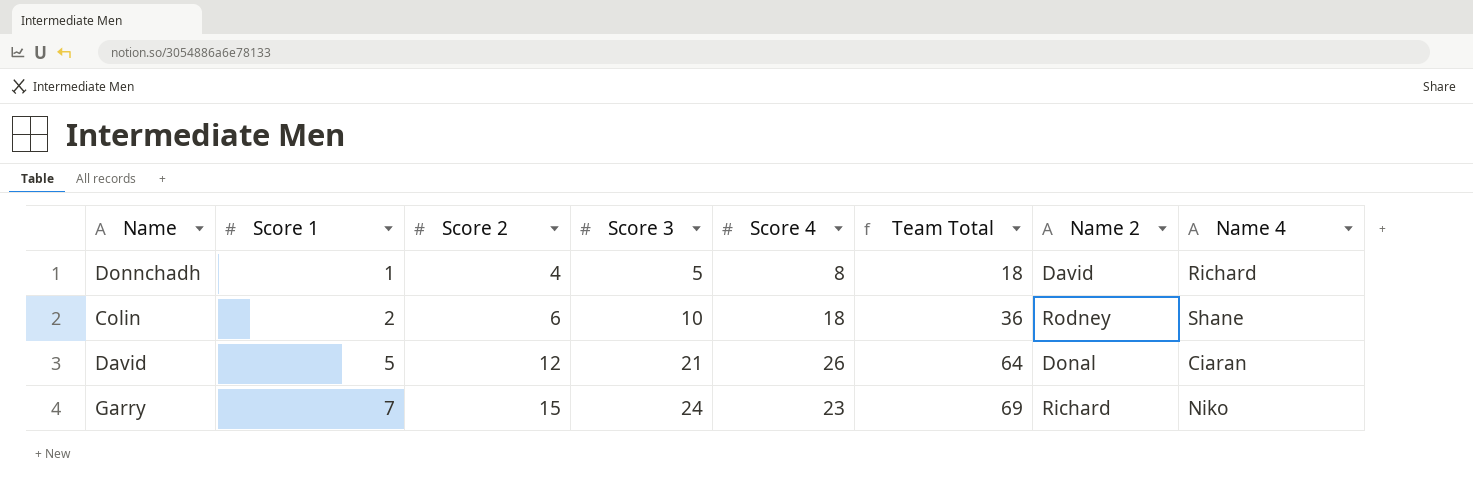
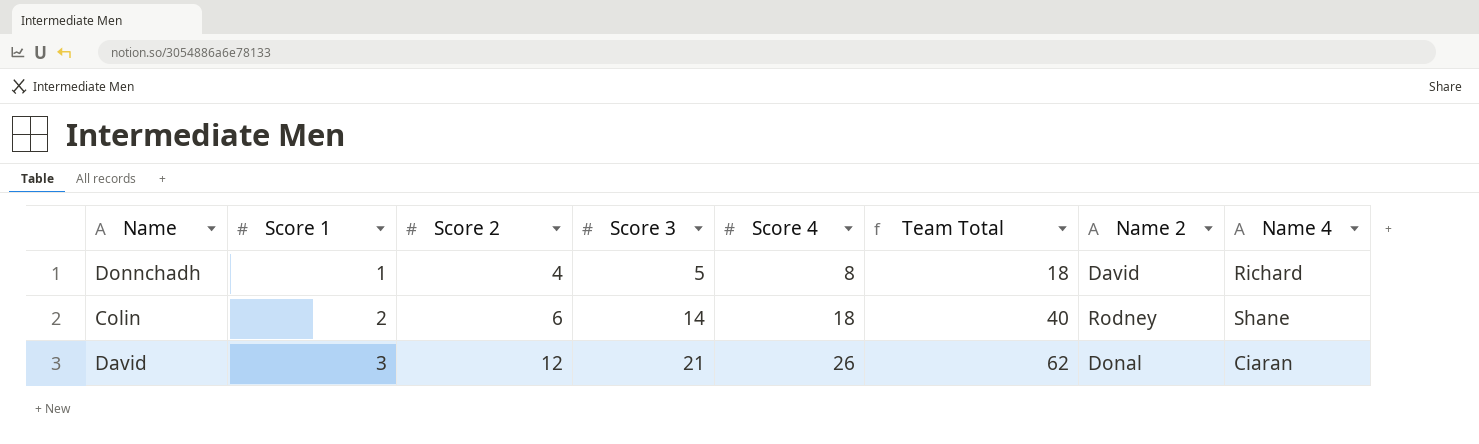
row Garry: 7 | 15 | 24 | 23 | 69 | Richard | Niko -> none
Colin | Score 3: 10 -> 14
Colin | Team Total: 36 -> 40
David | Score 1: 5 -> 3
David | Team Total: 64 -> 62

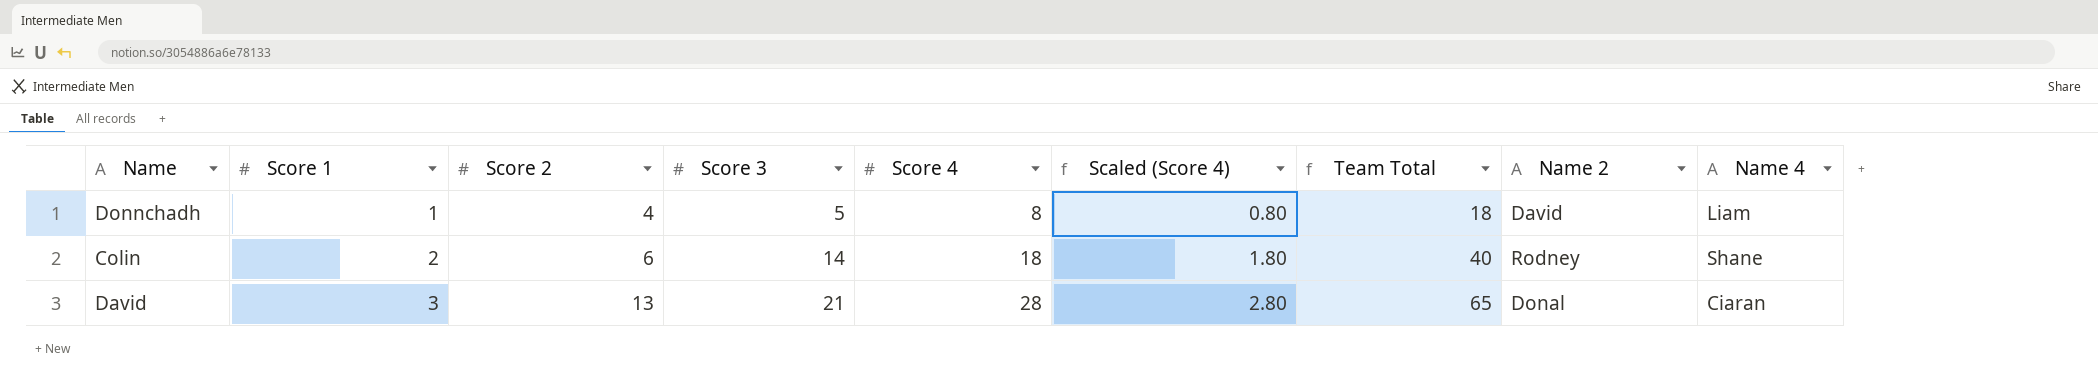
column Scaled (Score 4) | formula: none -> [Score 4] * 0.1
Donnchadh | Name 4: Richard -> Liam
David | Score 2: 12 -> 13
David | Score 4: 26 -> 28
David | Team Total: 62 -> 65

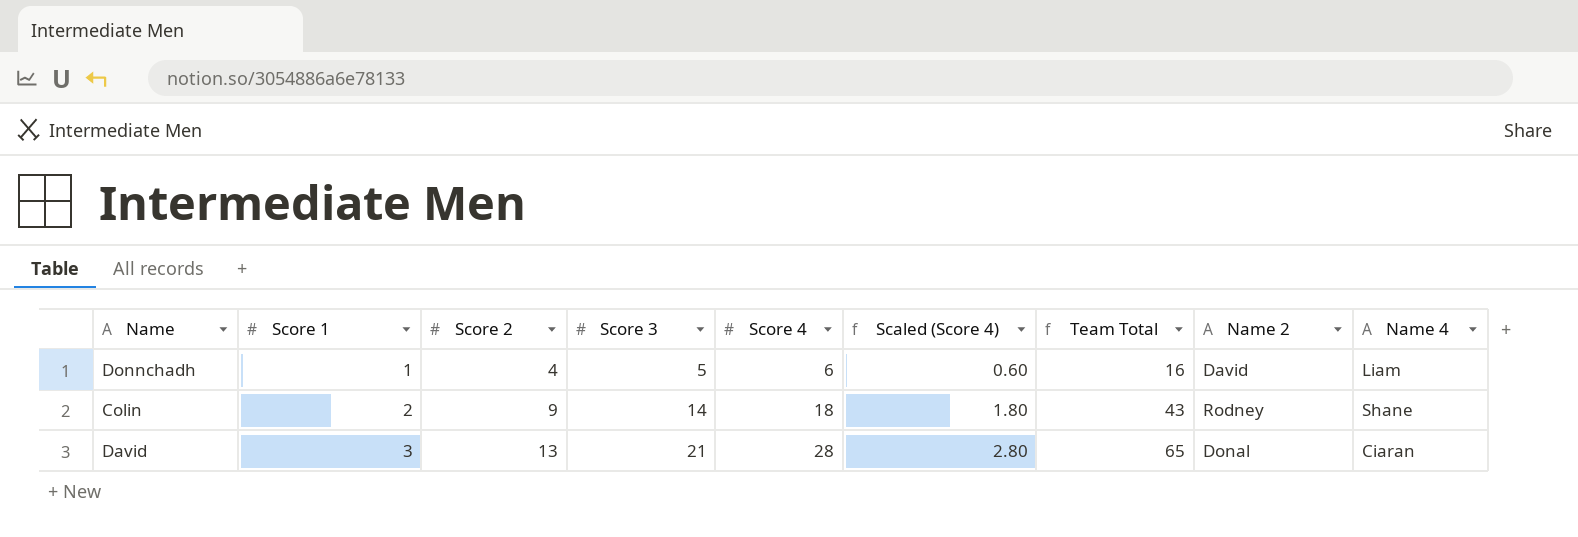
Donnchadh | Score 4: 8 -> 6
Donnchadh | Scaled (Score 4): 0.80 -> 0.60
Donnchadh | Team Total: 18 -> 16
Colin | Score 2: 6 -> 9
Colin | Team Total: 40 -> 43

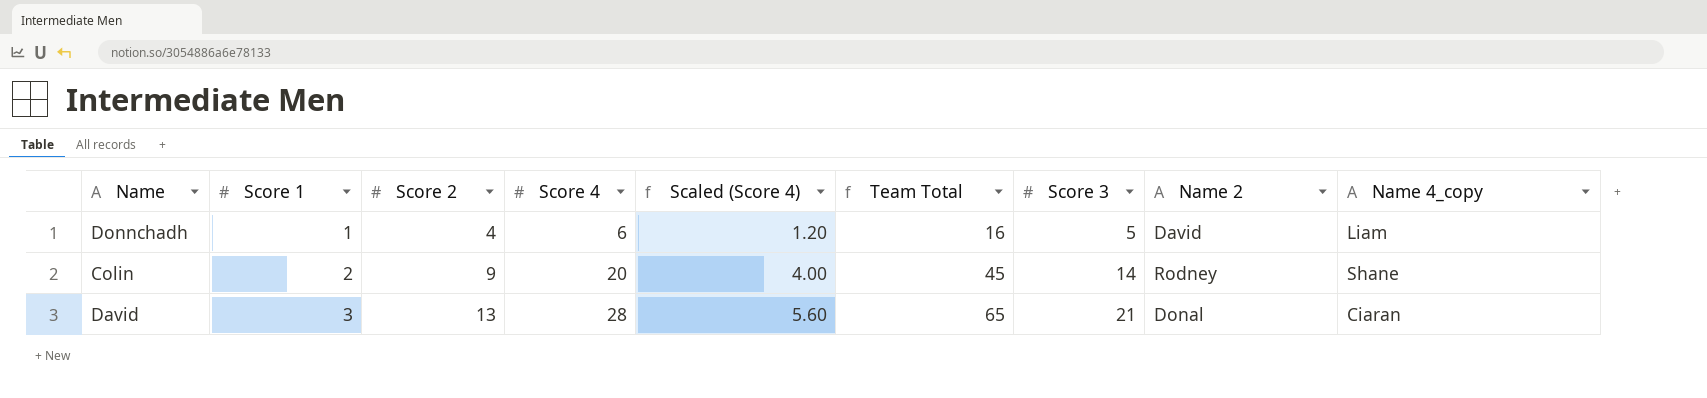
column Scaled (Score 4) | formula: [Score 4] * 0.1 -> [Score 4] * 0.2
column Score 3 | position: 4 -> 7
column name: Name 4 -> Name 4_copy
Colin | Score 4: 18 -> 20
Colin | Team Total: 43 -> 45

